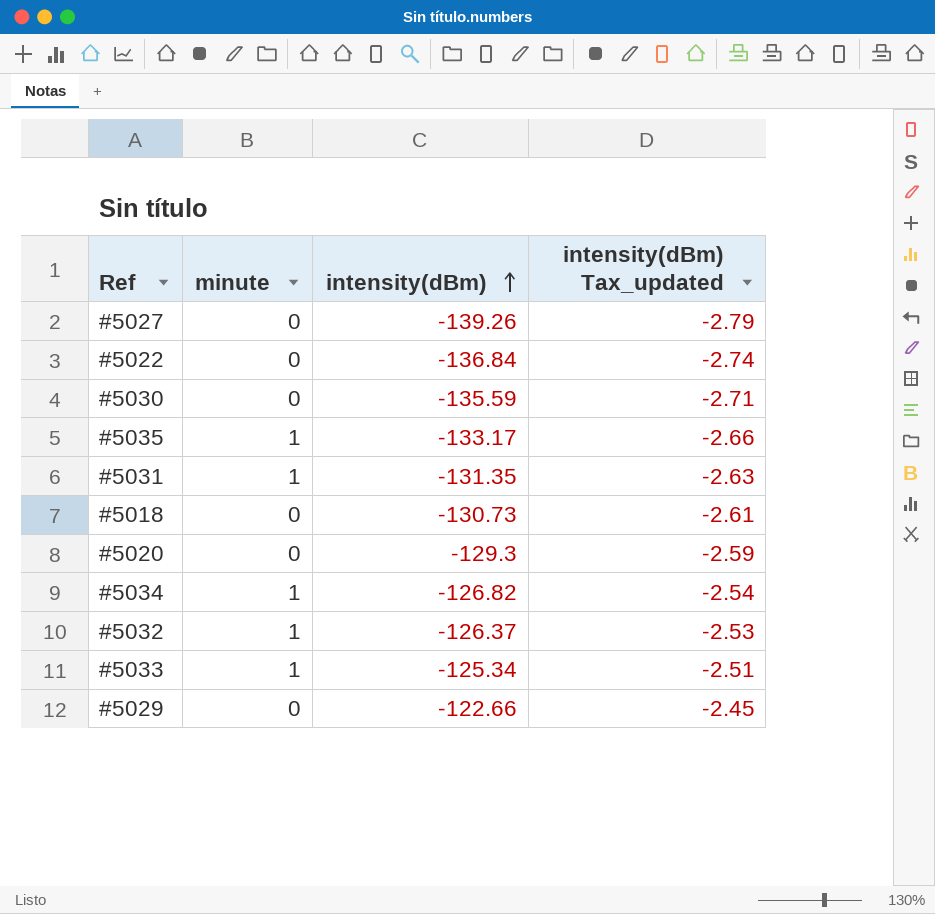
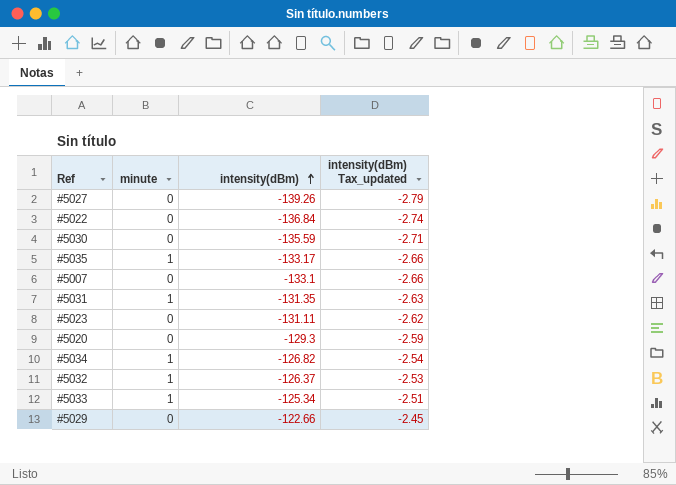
row #5018: 0 | -130.73 | -2.61 -> none
row #5007: none -> 0 | -133.1 | -2.66
row #5023: none -> 0 | -131.11 | -2.62

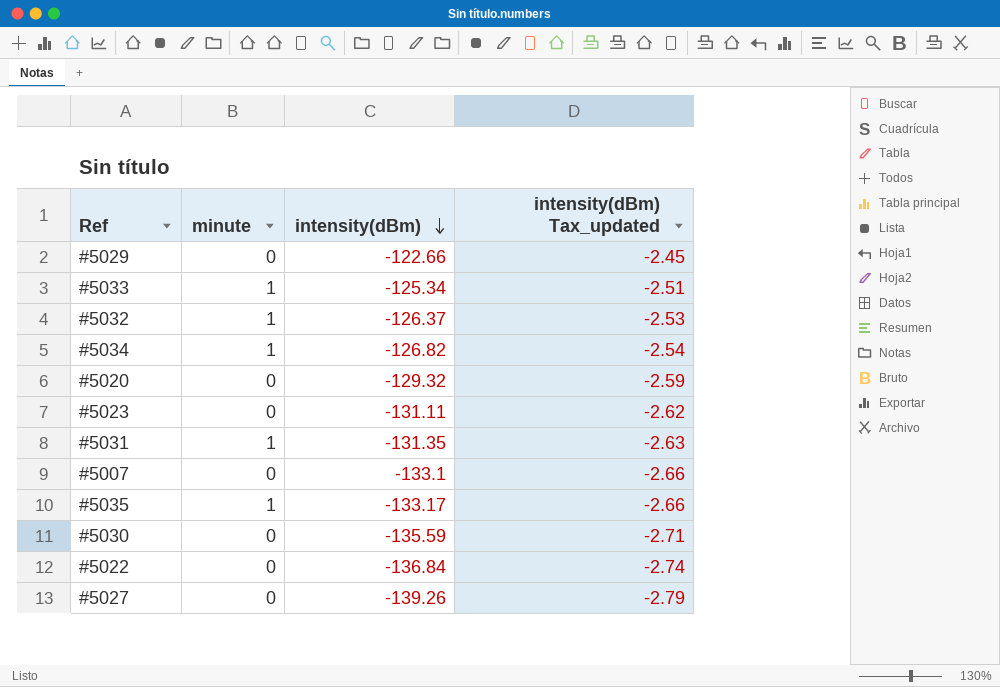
row order: intensity(dBm) ascending -> intensity(dBm) descending
#5020 | intensity(dBm): -129.3 -> -129.32

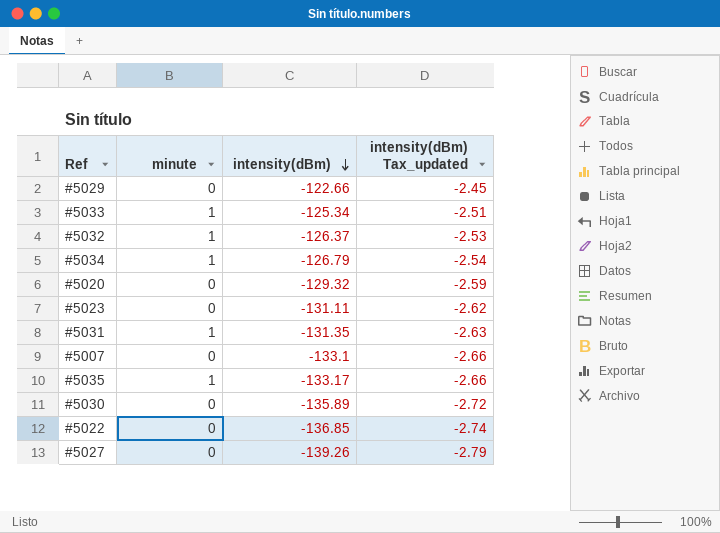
#5034 | intensity(dBm): -126.82 -> -126.79
#5030 | intensity(dBm): -135.59 -> -135.89
#5030 | intensity(dBm) Tax_updated: -2.71 -> -2.72
#5022 | intensity(dBm): -136.84 -> -136.85

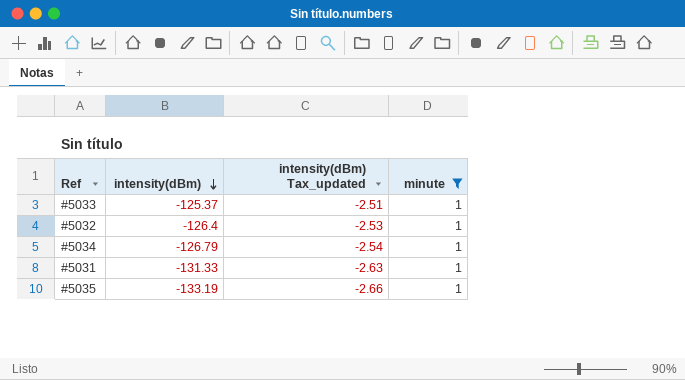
filter: none -> minute = 1
column minute | position: 2 -> 4
#5033 | intensity(dBm): -125.34 -> -125.37
#5032 | intensity(dBm): -126.37 -> -126.4
#5031 | intensity(dBm): -131.35 -> -131.33
#5035 | intensity(dBm): -133.17 -> -133.19

